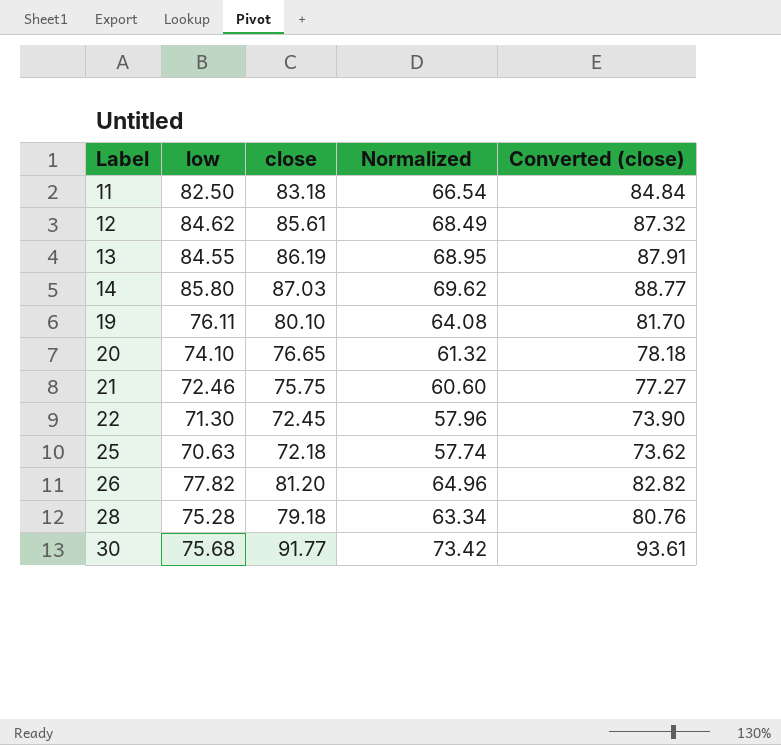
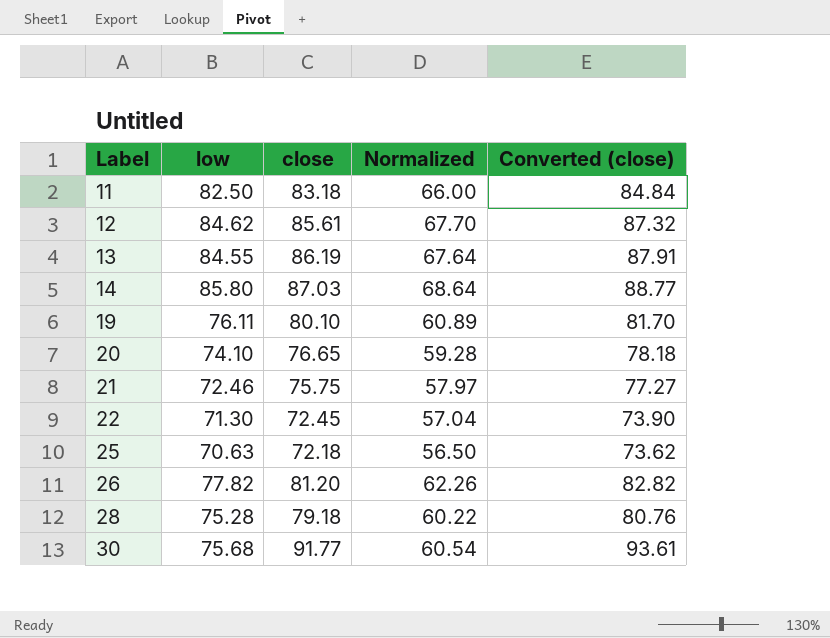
column Normalized | formula: [close] * 0.8 -> [low] * 0.8

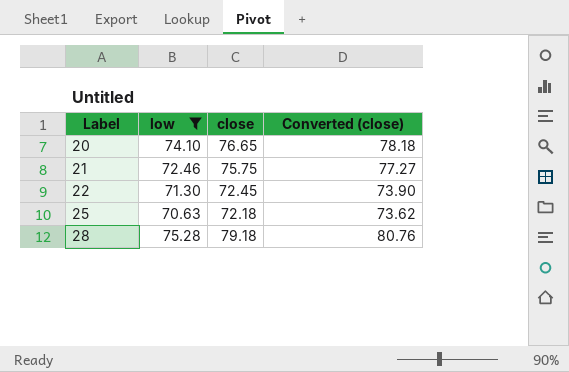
filter: none -> low <= 75.28
column Normalized | formula: [low] * 0.8 -> none

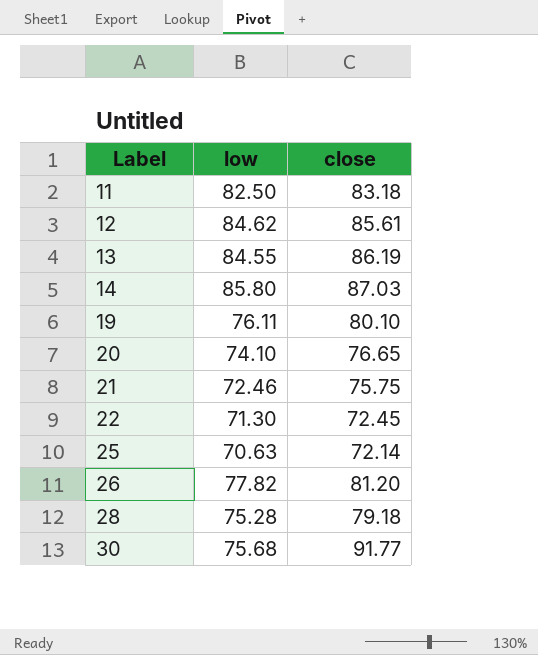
filter: low <= 75.28 -> none
column Converted (close) | formula: [close] * 1.02 -> none
25 | close: 72.18 -> 72.14

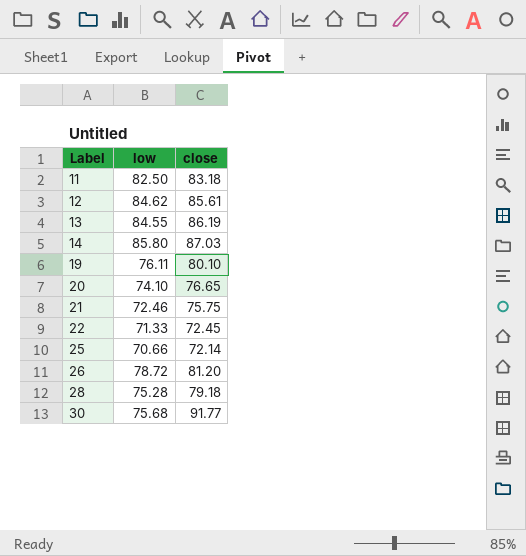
22 | low: 71.30 -> 71.33
25 | low: 70.63 -> 70.66
26 | low: 77.82 -> 78.72

